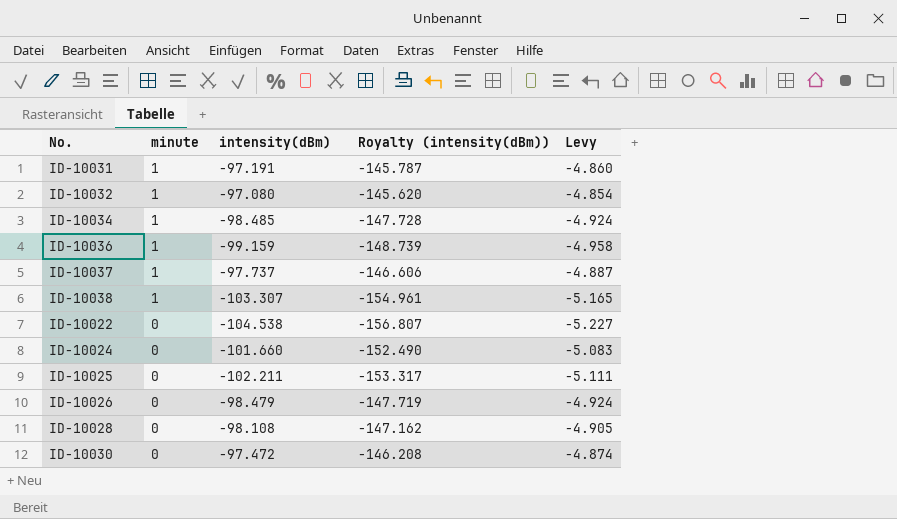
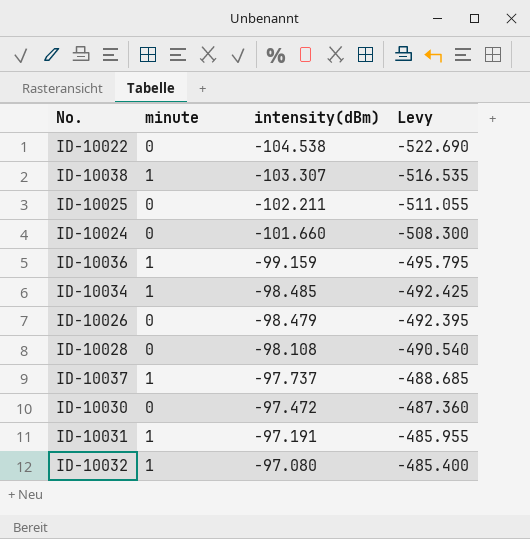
row order: minute descending -> intensity(dBm) ascending
column Royalty (intensity(dBm)) | formula: [intensity(dBm)] * 1.5 -> none
column Levy | formula: [intensity(dBm)] * 0.05 -> [intensity(dBm)] * 5

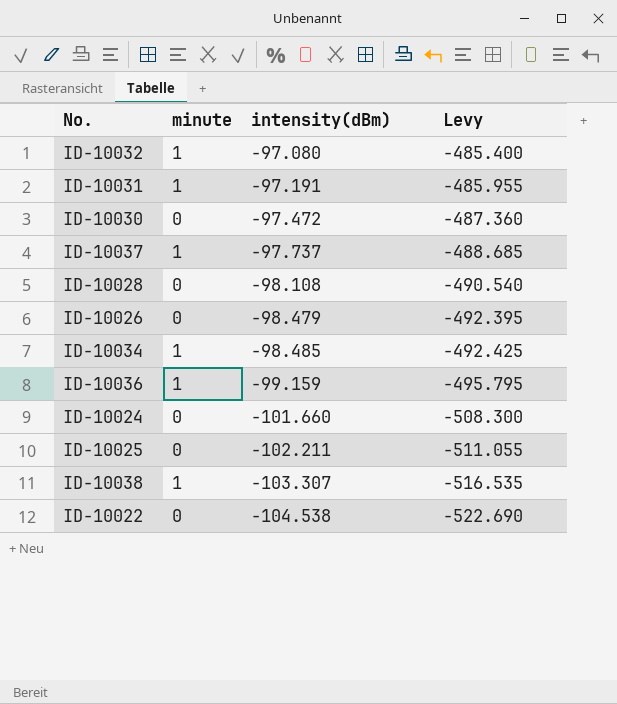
row order: intensity(dBm) ascending -> intensity(dBm) descending

